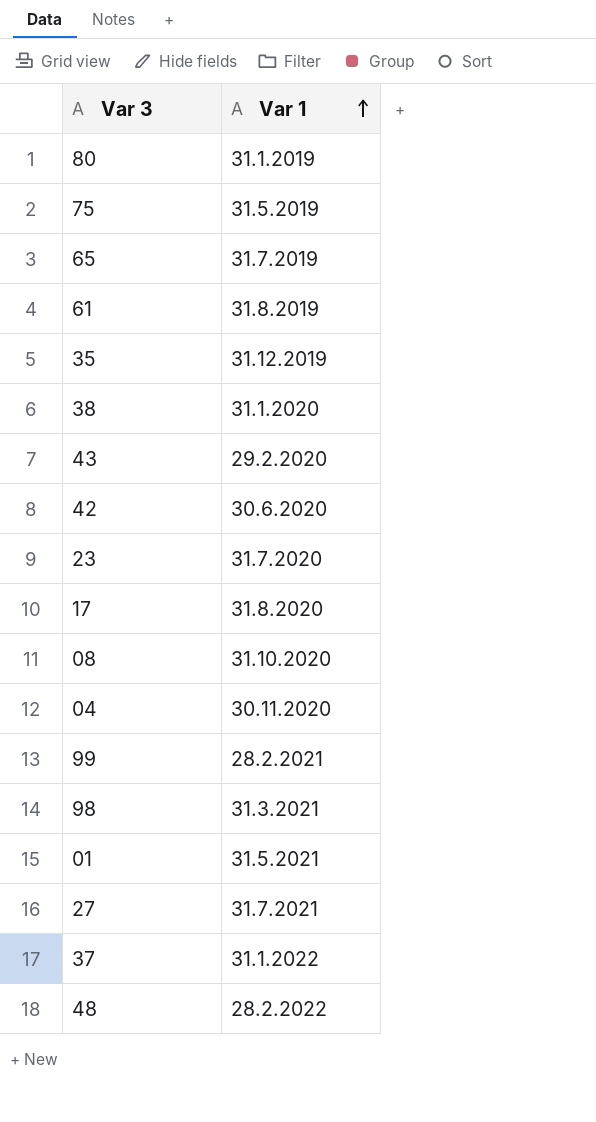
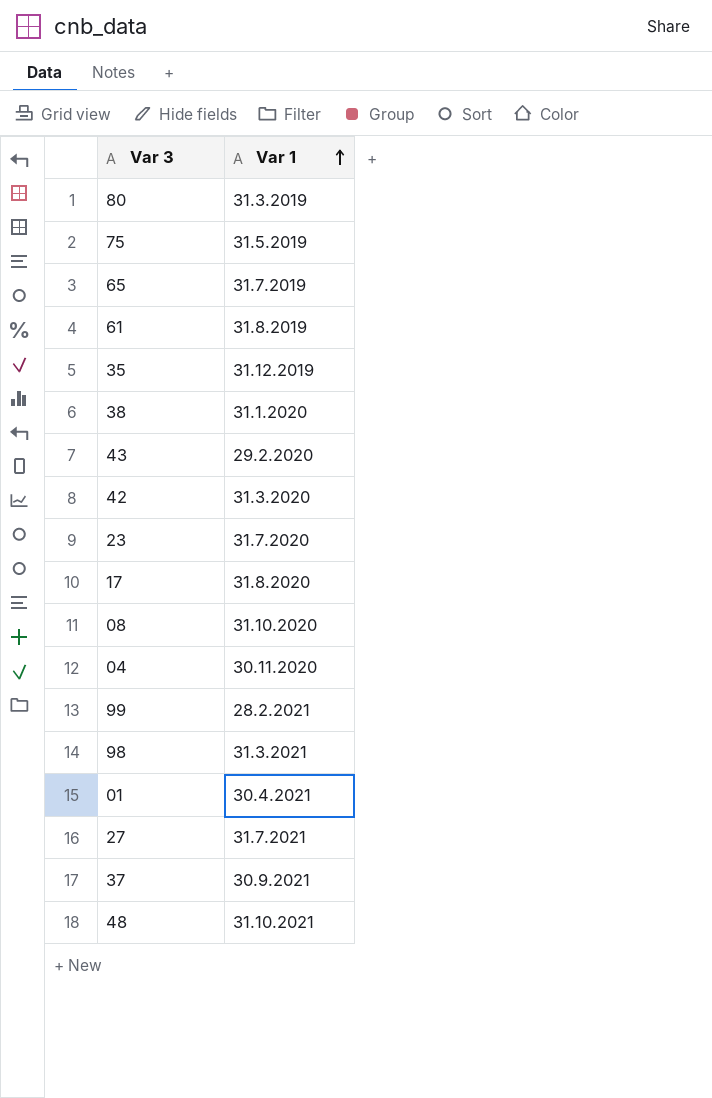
80 | Var 1: 31.1.2019 -> 31.3.2019
42 | Var 1: 30.6.2020 -> 31.3.2020
01 | Var 1: 31.5.2021 -> 30.4.2021
37 | Var 1: 31.1.2022 -> 30.9.2021
48 | Var 1: 28.2.2022 -> 31.10.2021

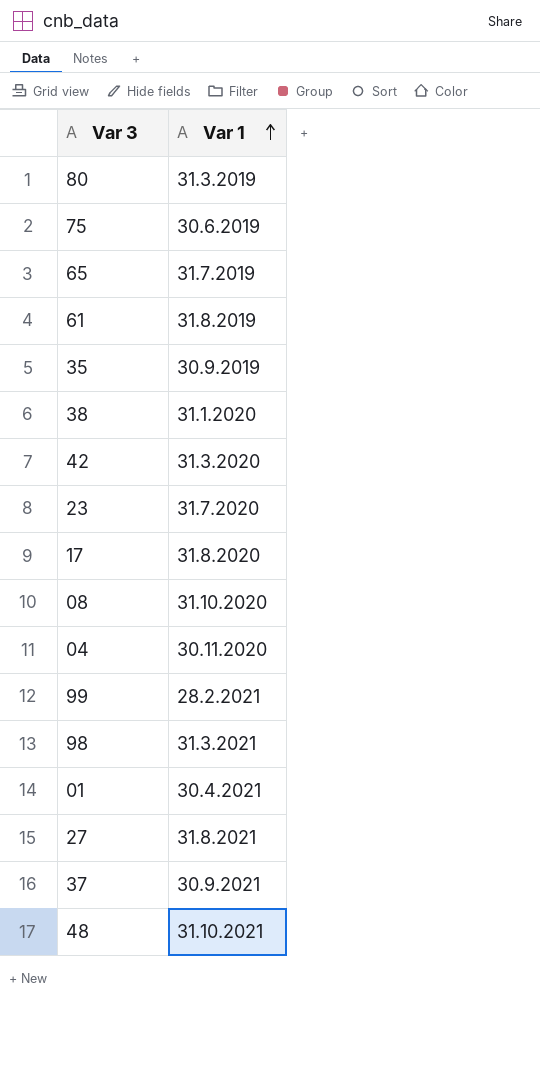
row 43: 29.2.2020 -> none
75 | Var 1: 31.5.2019 -> 30.6.2019
35 | Var 1: 31.12.2019 -> 30.9.2019
27 | Var 1: 31.7.2021 -> 31.8.2021

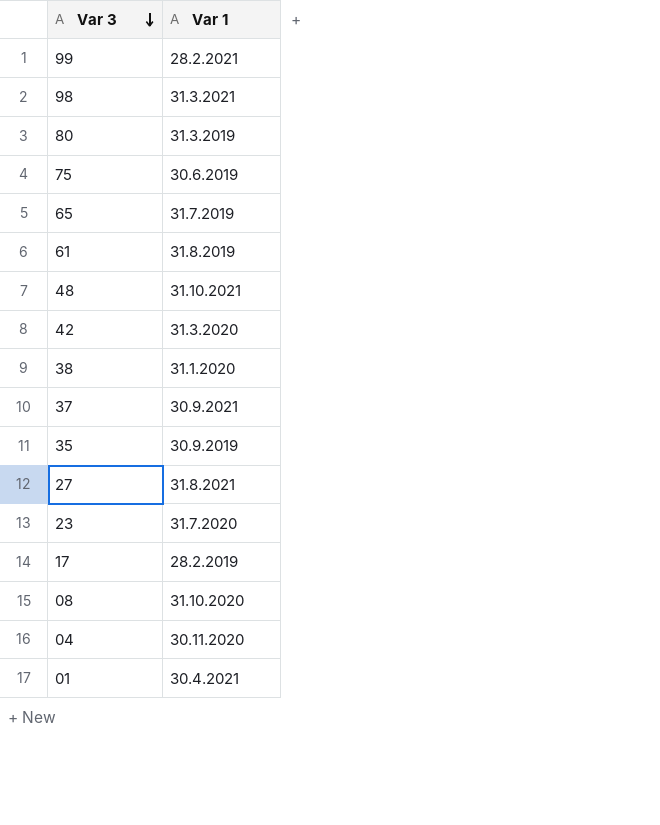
row order: Var 1 ascending -> Var 3 descending
17 | Var 1: 31.8.2020 -> 28.2.2019

